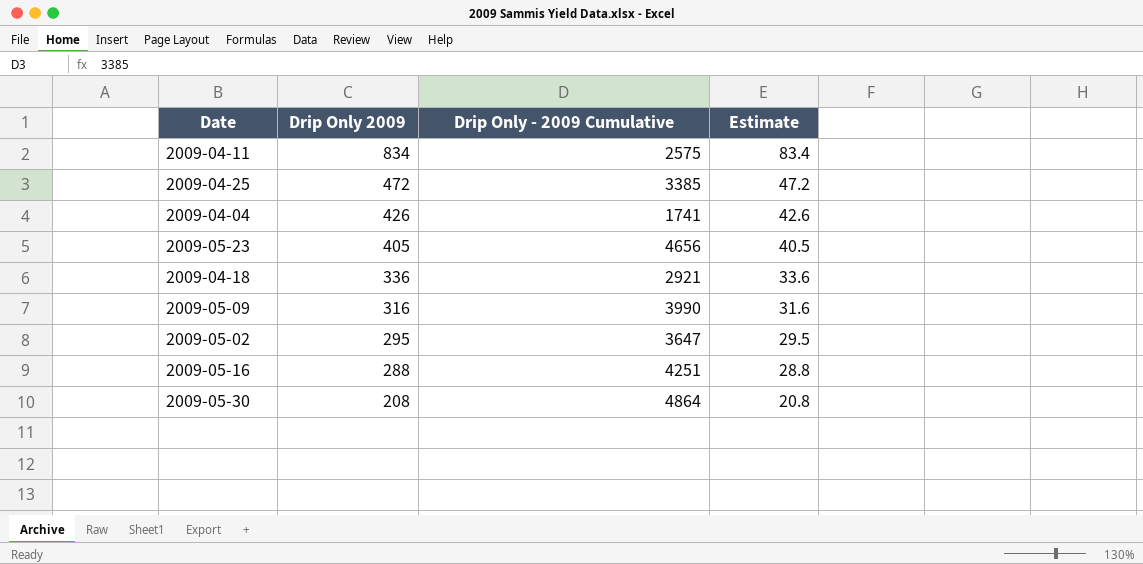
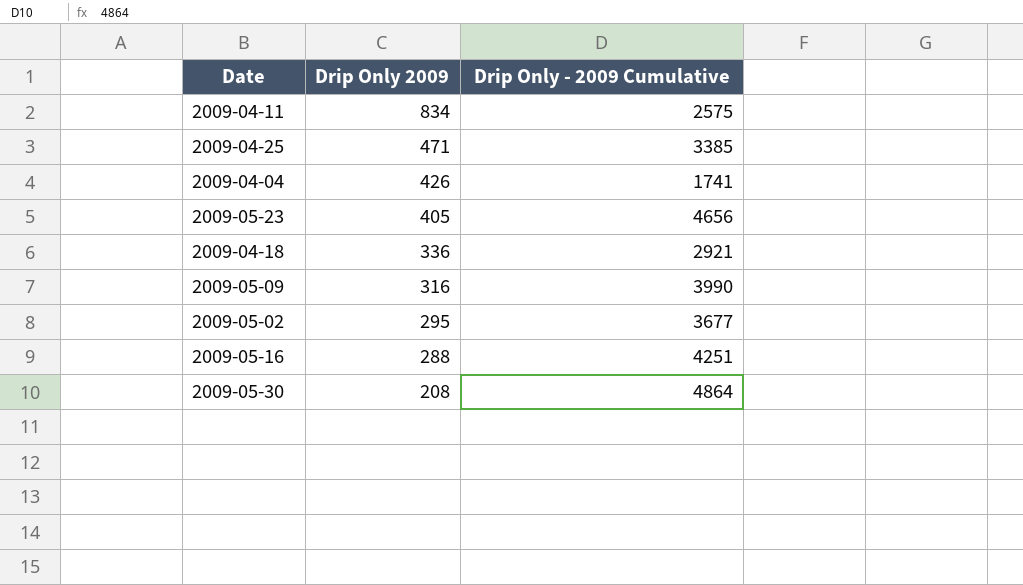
column Estimate | formula: [Drip Only 2009] * 0.1 -> none
2009-04-25 | Drip Only 2009: 472 -> 471
2009-05-02 | Drip Only - 2009 Cumulative: 3647 -> 3677

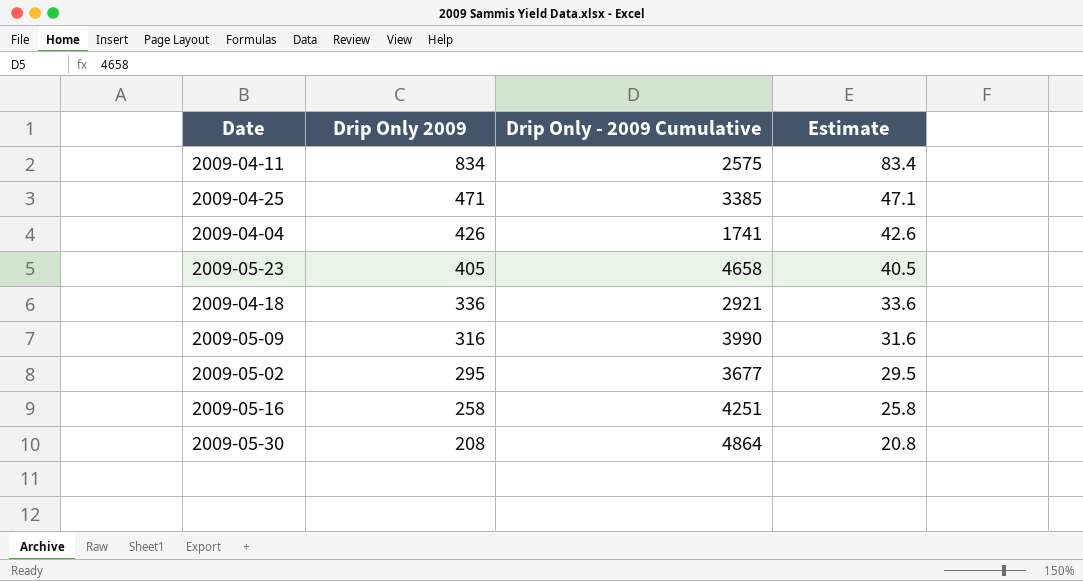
column Estimate | formula: none -> [Drip Only 2009] * 0.1
2009-05-23 | Drip Only - 2009 Cumulative: 4656 -> 4658
2009-05-16 | Drip Only 2009: 288 -> 258

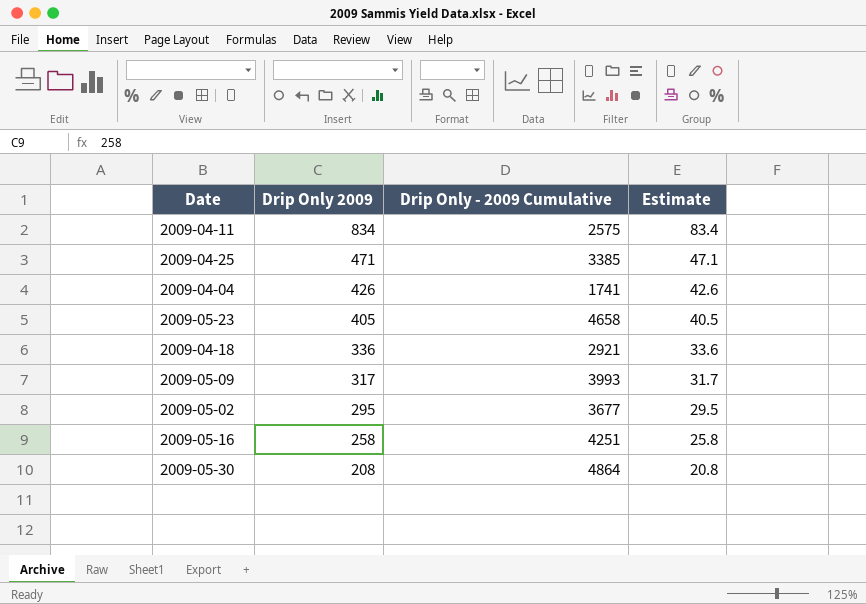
2009-05-09 | Drip Only 2009: 316 -> 317
2009-05-09 | Drip Only - 2009 Cumulative: 3990 -> 3993
2009-05-09 | Estimate: 31.6 -> 31.7

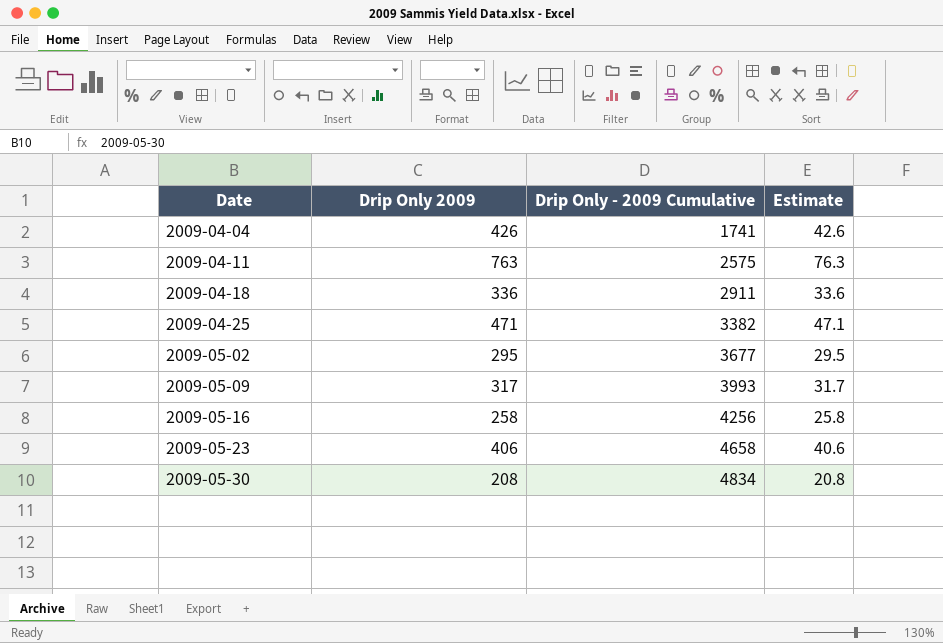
row order: Drip Only 2009 descending -> Date ascending
2009-04-11 | Drip Only 2009: 834 -> 763
2009-04-11 | Estimate: 83.4 -> 76.3
2009-04-18 | Drip Only - 2009 Cumulative: 2921 -> 2911
2009-04-25 | Drip Only - 2009 Cumulative: 3385 -> 3382
2009-05-16 | Drip Only - 2009 Cumulative: 4251 -> 4256
2009-05-23 | Drip Only 2009: 405 -> 406
2009-05-23 | Estimate: 40.5 -> 40.6
2009-05-30 | Drip Only - 2009 Cumulative: 4864 -> 4834

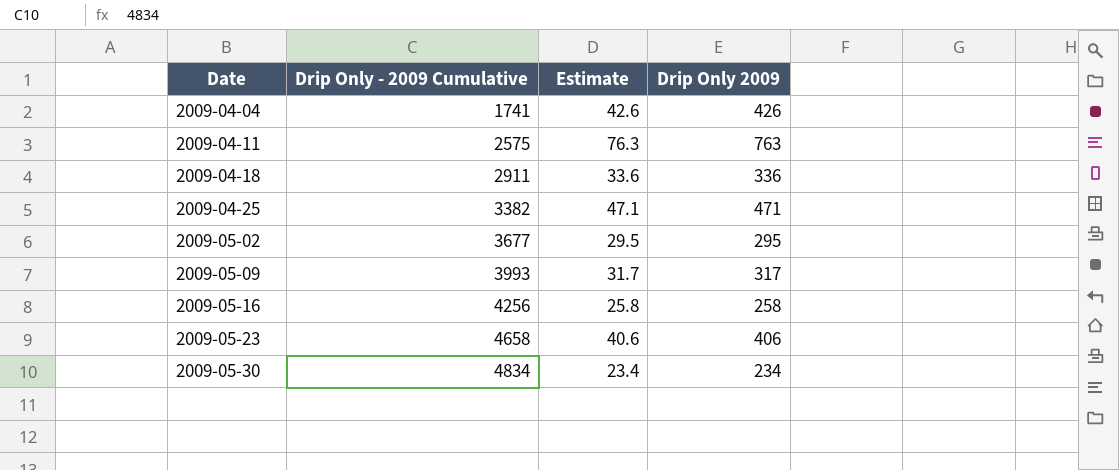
column Drip Only 2009 | position: 2 -> 4
2009-05-30 | Estimate: 20.8 -> 23.4
2009-05-30 | Drip Only 2009: 208 -> 234

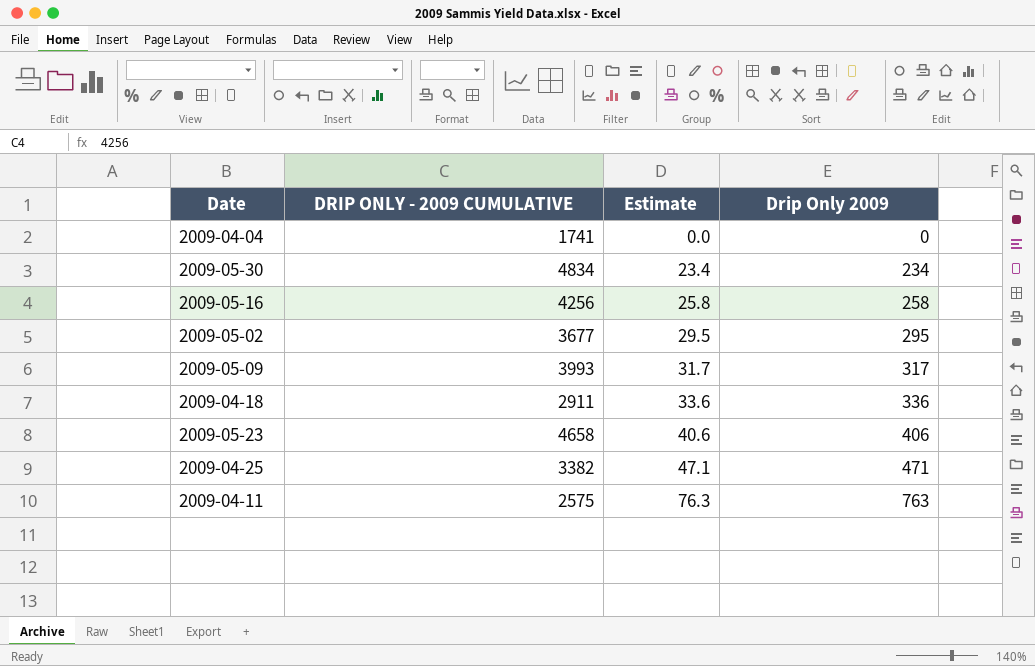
row order: Date ascending -> Estimate ascending
column name: Drip Only - 2009 Cumulative -> DRIP ONLY - 2009 CUMULATIVE
2009-04-04 | Estimate: 42.6 -> 0.0
2009-04-04 | Drip Only 2009: 426 -> 0

